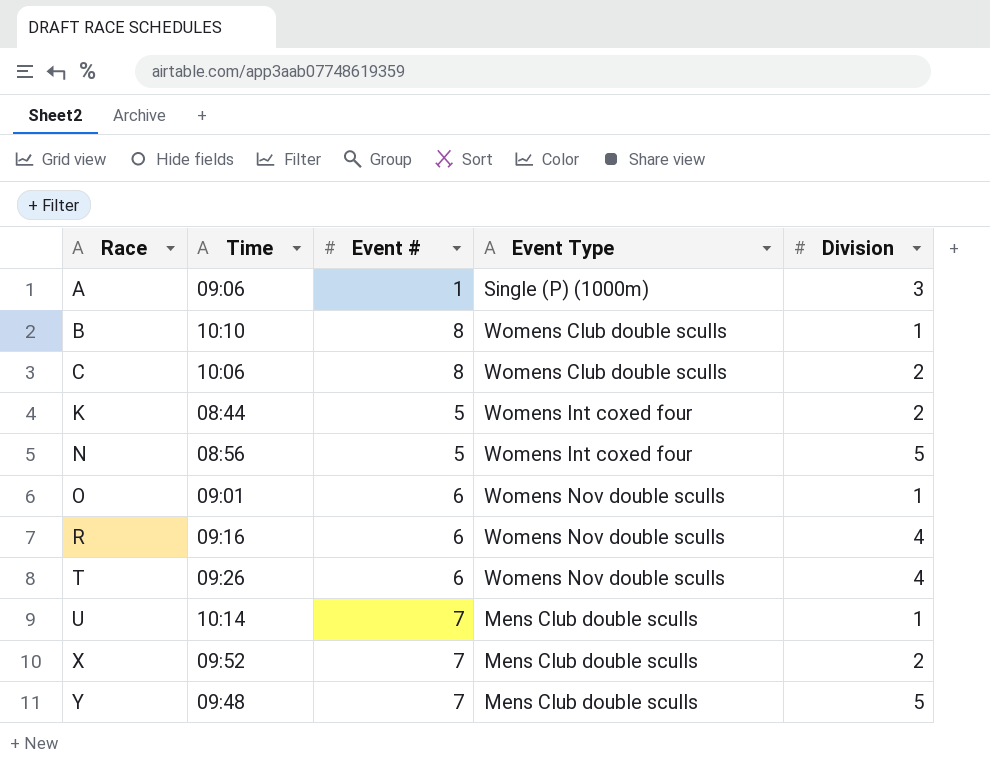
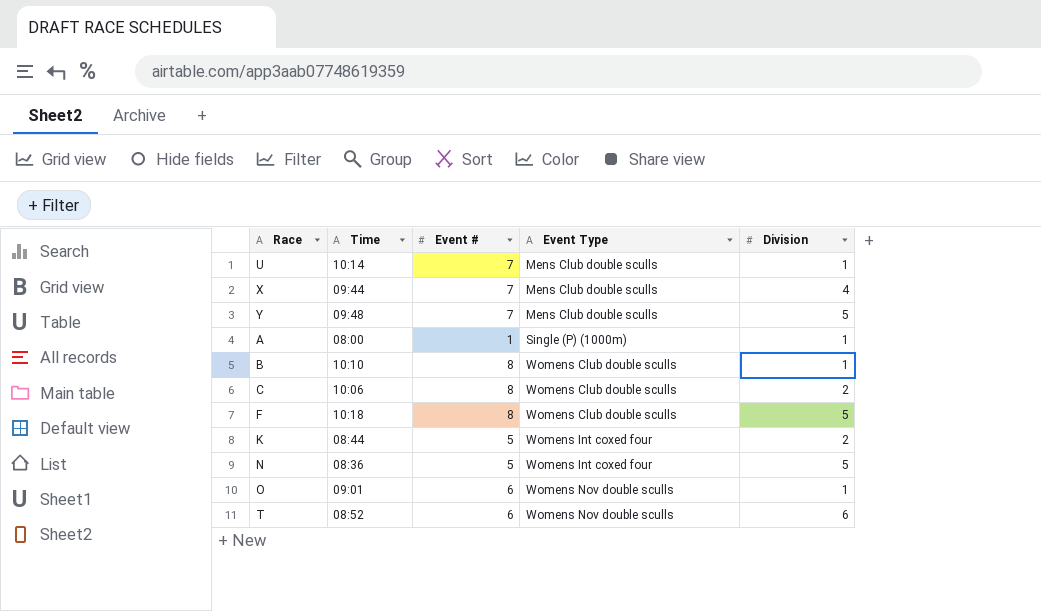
row order: Race ascending -> Event Type ascending
row R: 09:16 | 6 | Womens Nov double sculls | 4 -> none
X | Time: 09:52 -> 09:44
X | Division: 2 -> 4
A | Time: 09:06 -> 08:00
A | Division: 3 -> 1
row F: none -> 10:18 | 8 | Womens Club double sculls | 5
N | Time: 08:56 -> 08:36
T | Time: 09:26 -> 08:52
T | Division: 4 -> 6

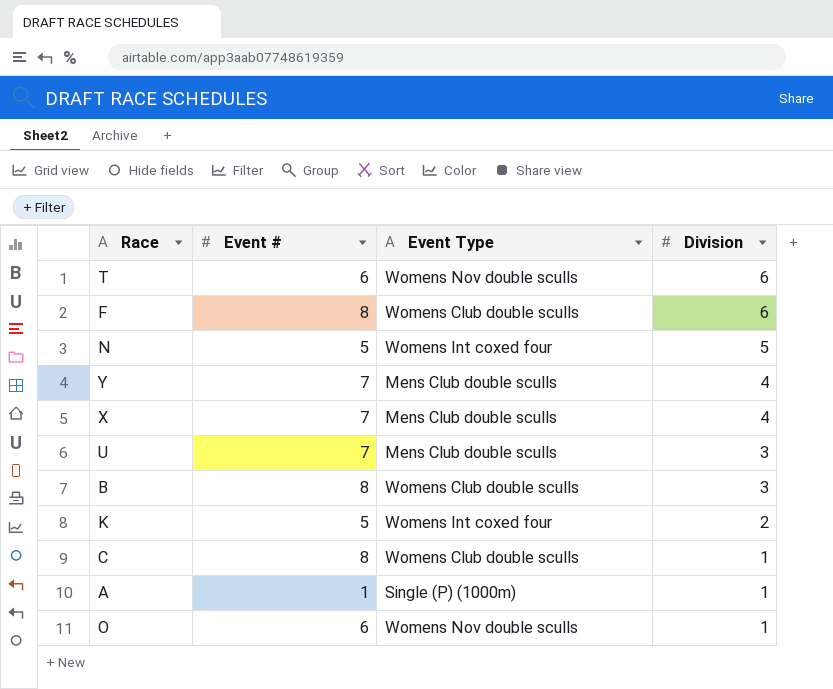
row order: Event Type ascending -> Division descending
column Time | position: 2 -> none
F | Division: 5 -> 6
Y | Division: 5 -> 4
U | Division: 1 -> 3
B | Division: 1 -> 3
C | Division: 2 -> 1

